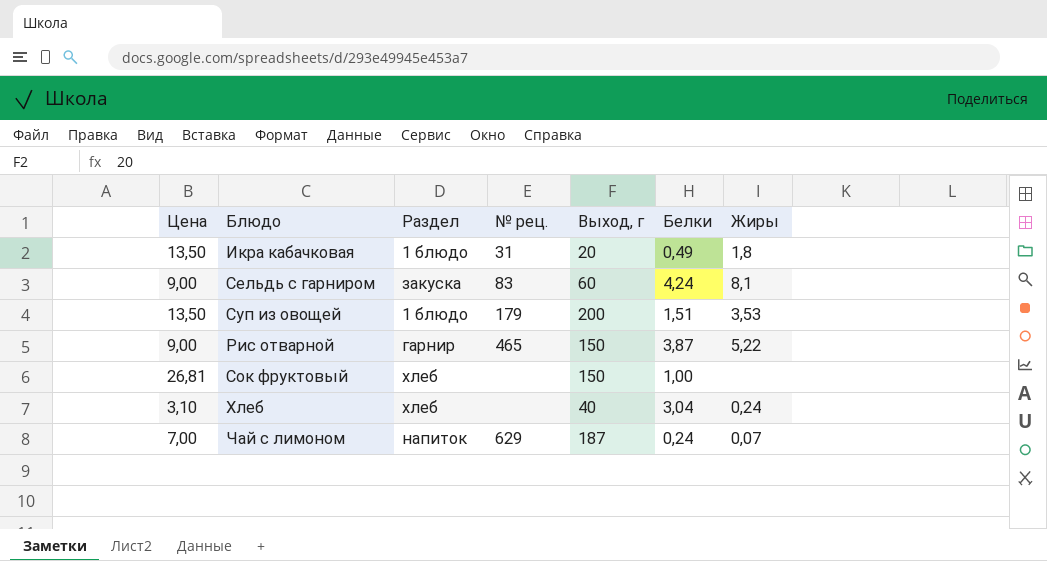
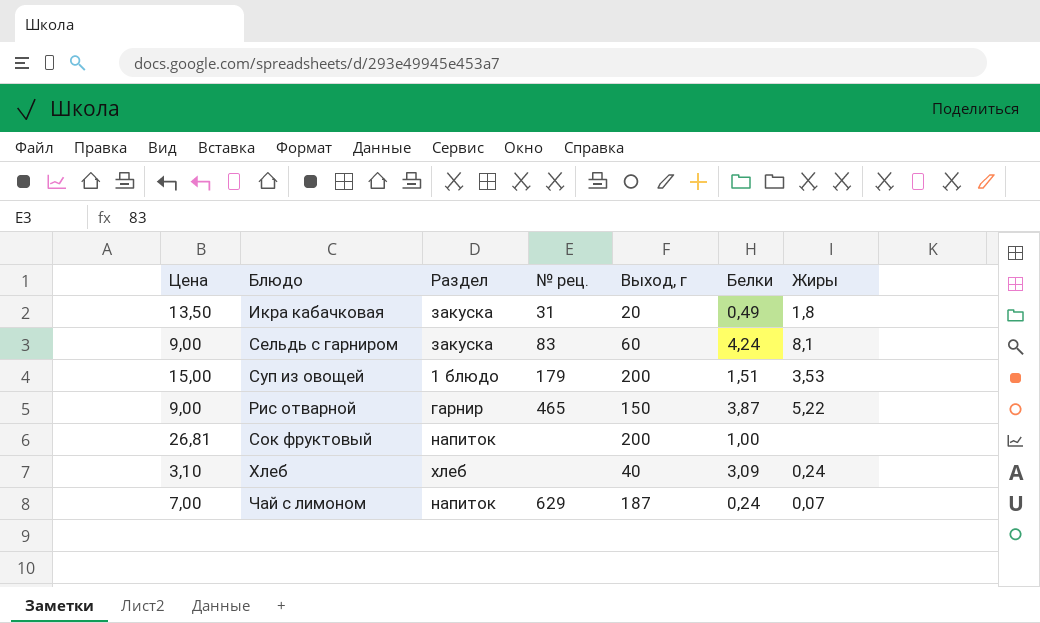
Икра кабачковая | Раздел: 1 блюдо -> закуска
Суп из овощей | Цена: 13,50 -> 15,00
Сок фруктовый | Раздел: хлеб -> напиток
Сок фруктовый | Выход, г: 150 -> 200
Хлеб | Белки: 3,04 -> 3,09

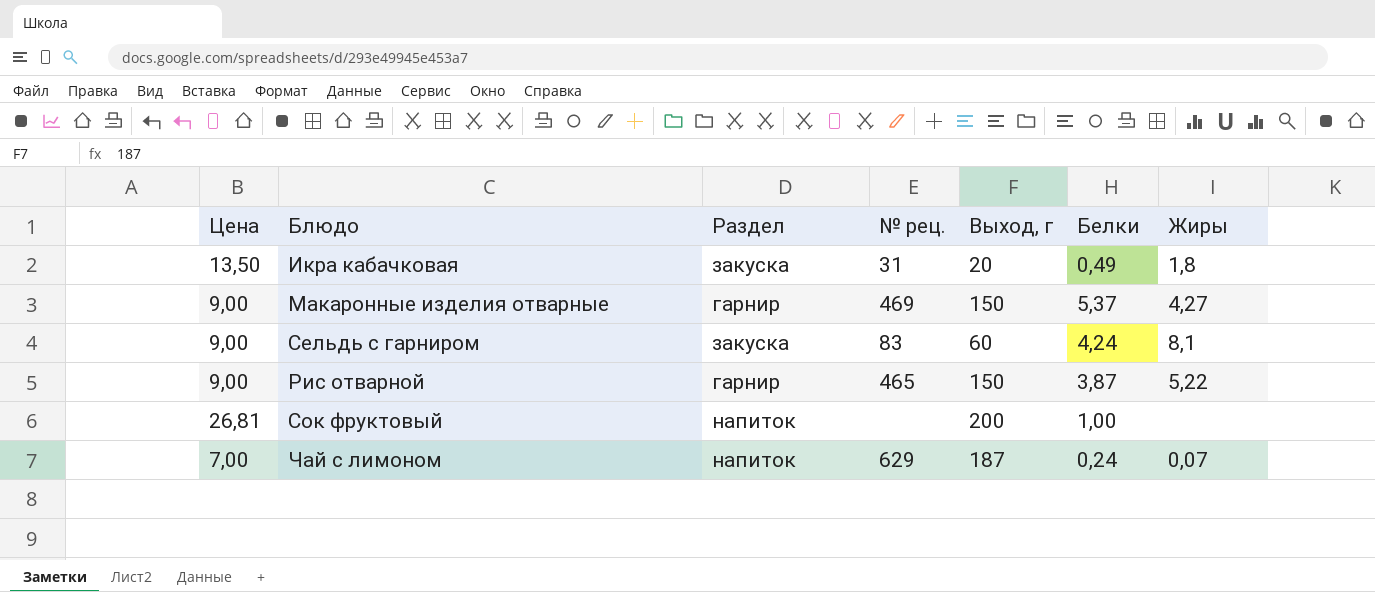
row Суп из овощей: 15,00 | 1 блюдо | 179 | 200 | 1,51 | 3,53 -> none
row Хлеб: 3,10 | хлеб | none | 40 | 3,09 | 0,24 -> none
row Макаронные изделия отварные: none -> 9,00 | гарнир | 469 | 150 | 5,37 | 4,27

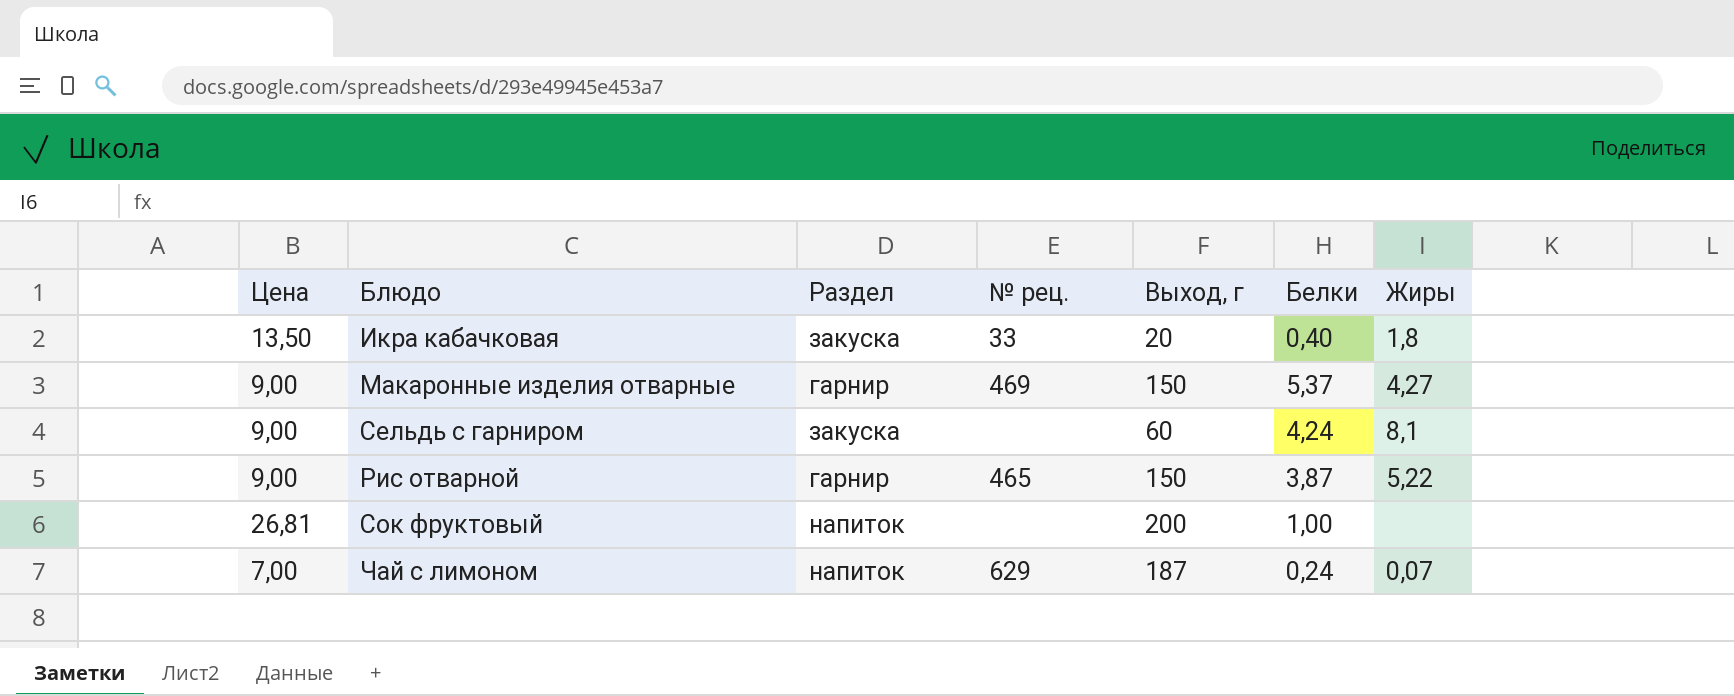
Икра кабачковая | № рец.: 31 -> 33
Икра кабачковая | Белки: 0,49 -> 0,40
Сельдь с гарниром | № рец.: 83 -> none

